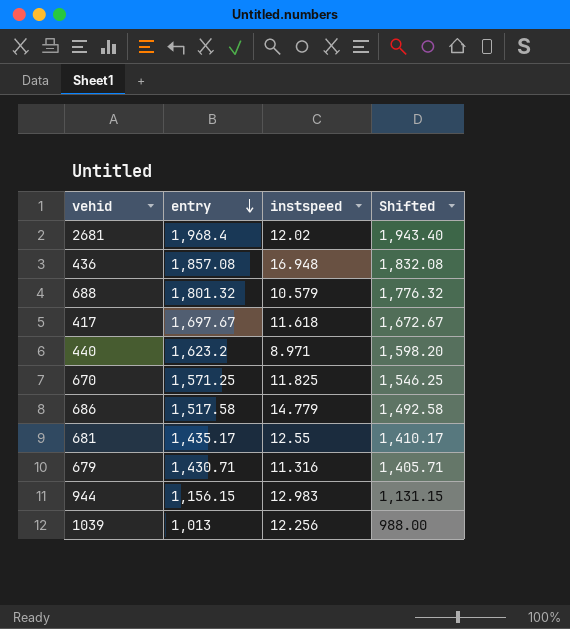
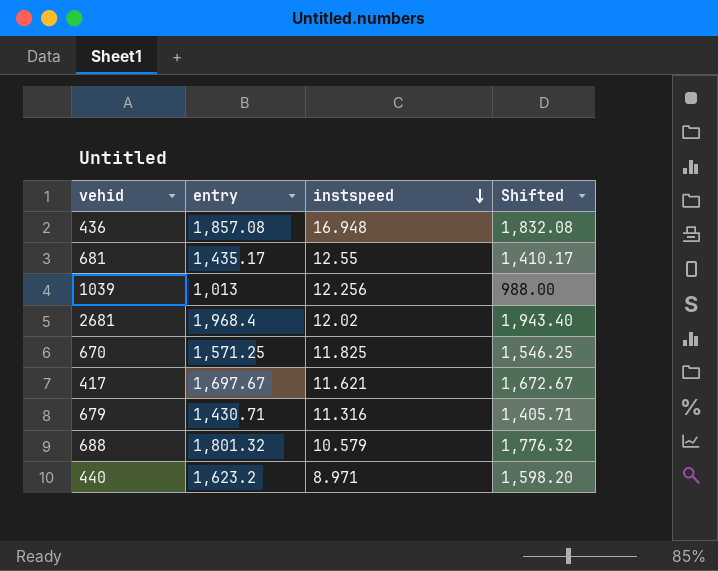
row order: entry descending -> instspeed descending
row 686: 1,517.58 | 14.779 | 1,492.58 -> none
row 944: 1,156.15 | 12.983 | 1,131.15 -> none
417 | instspeed: 11.618 -> 11.621

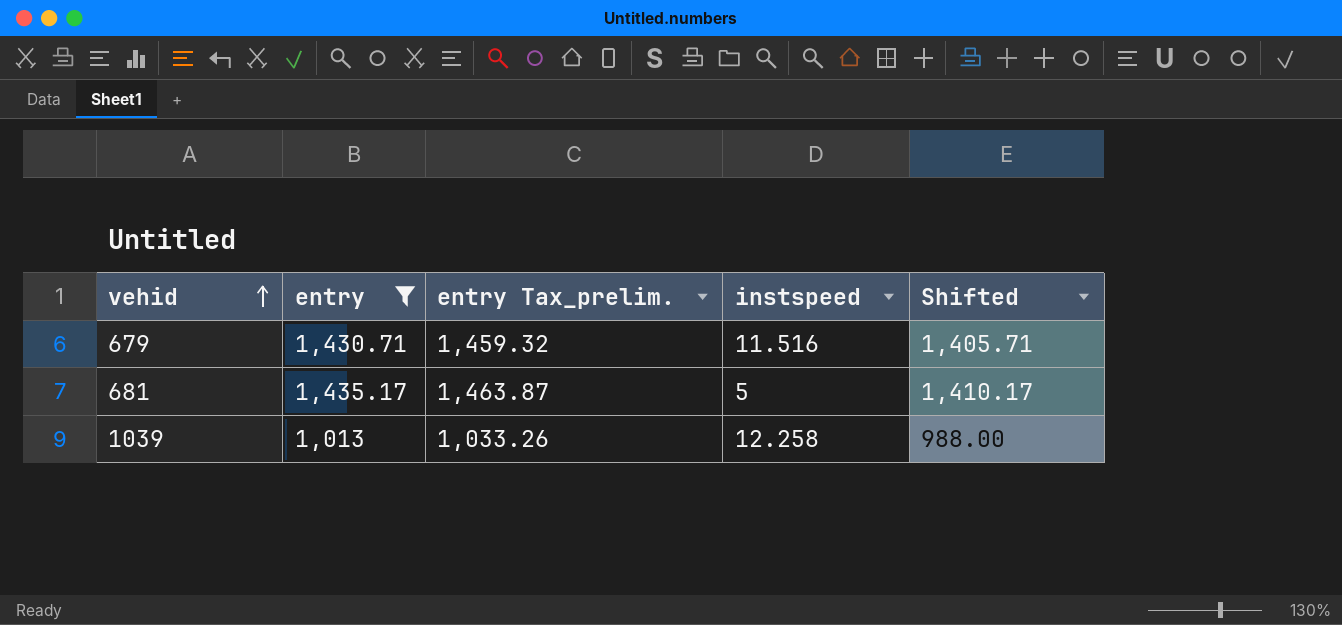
filter: none -> entry <= 1,435.17
row order: instspeed descending -> vehid ascending
column entry Tax_prelim. | formula: none -> [entry] * 1.02
679 | instspeed: 11.316 -> 11.516
681 | instspeed: 12.55 -> 5
1039 | instspeed: 12.256 -> 12.258

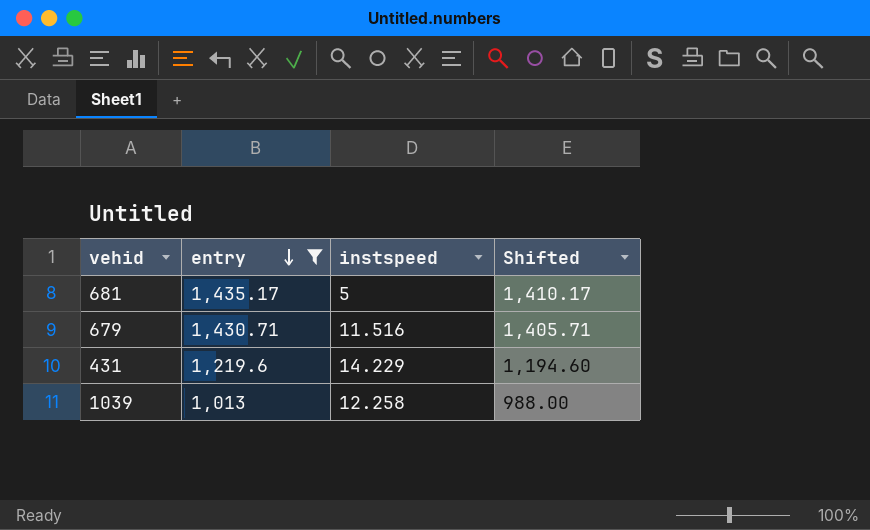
row order: vehid ascending -> entry descending
column entry Tax_prelim. | formula: [entry] * 1.02 -> none
row 431: none -> 1,219.6 | 14.229 | 1,194.60

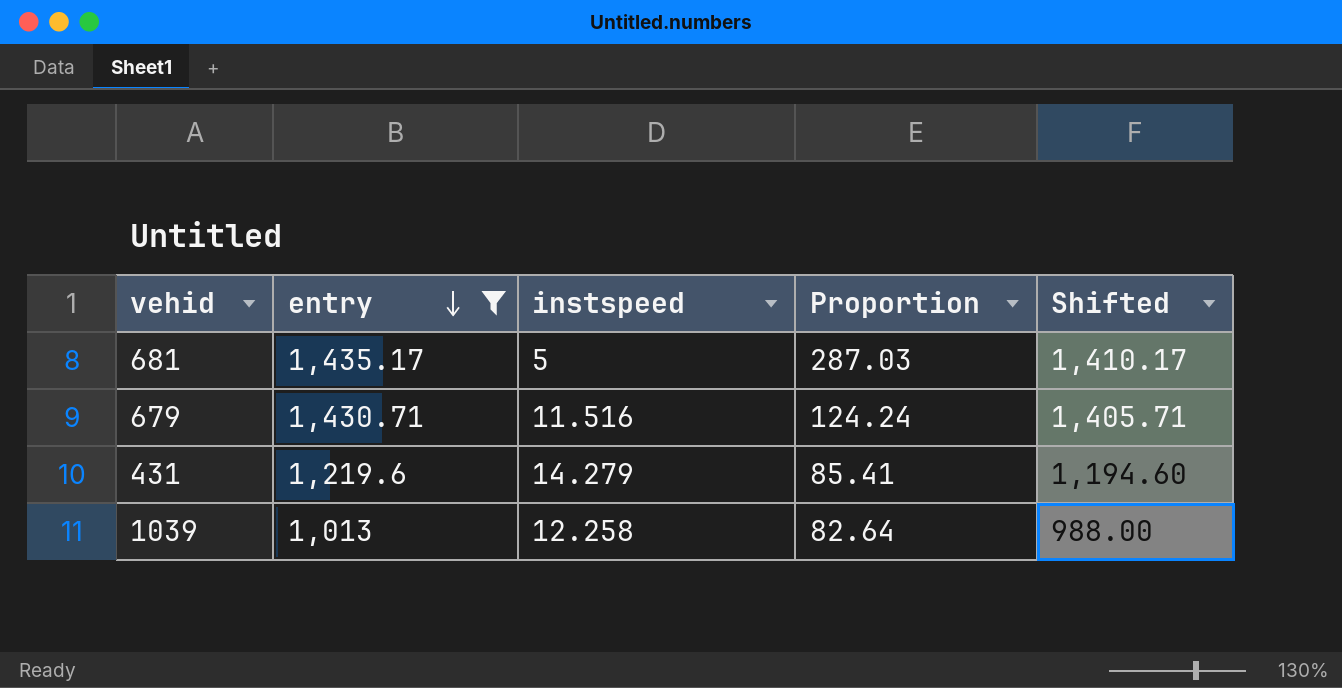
column Proportion | formula: none -> [entry] / [instspeed]
431 | instspeed: 14.229 -> 14.279

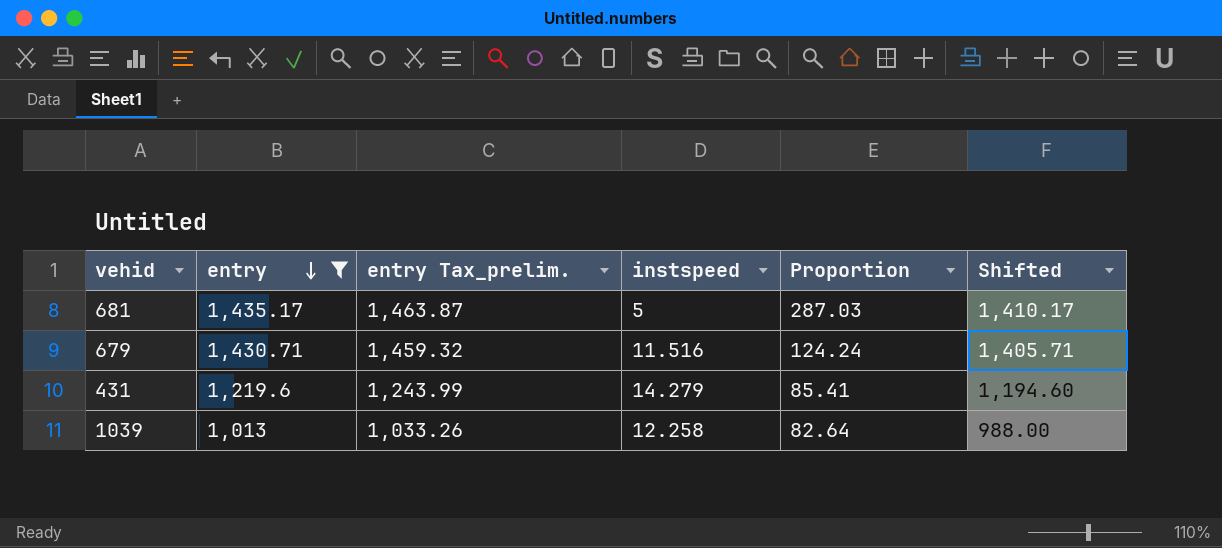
column entry Tax_prelim. | formula: none -> [entry] * 1.02

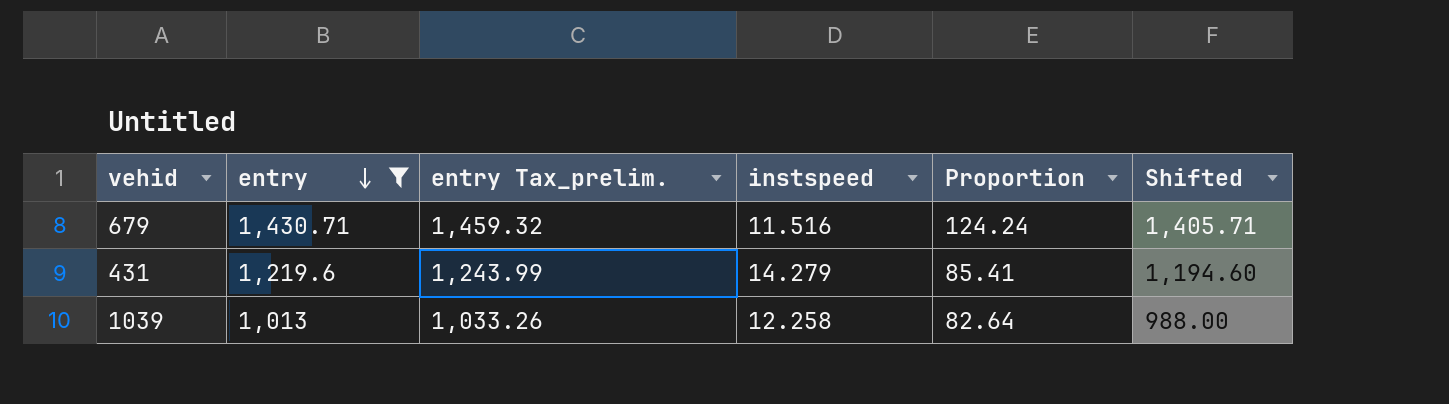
row 681: 1,435.17 | 1,463.87 | 5 | 287.03 | 1,410.17 -> none

